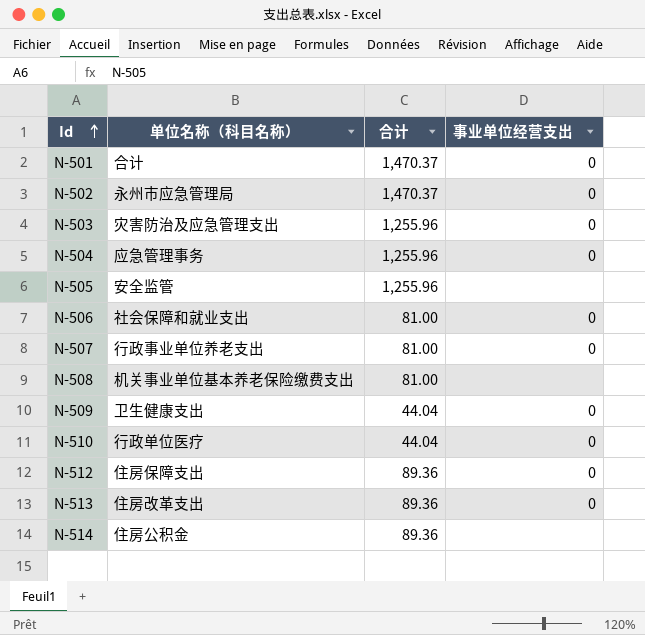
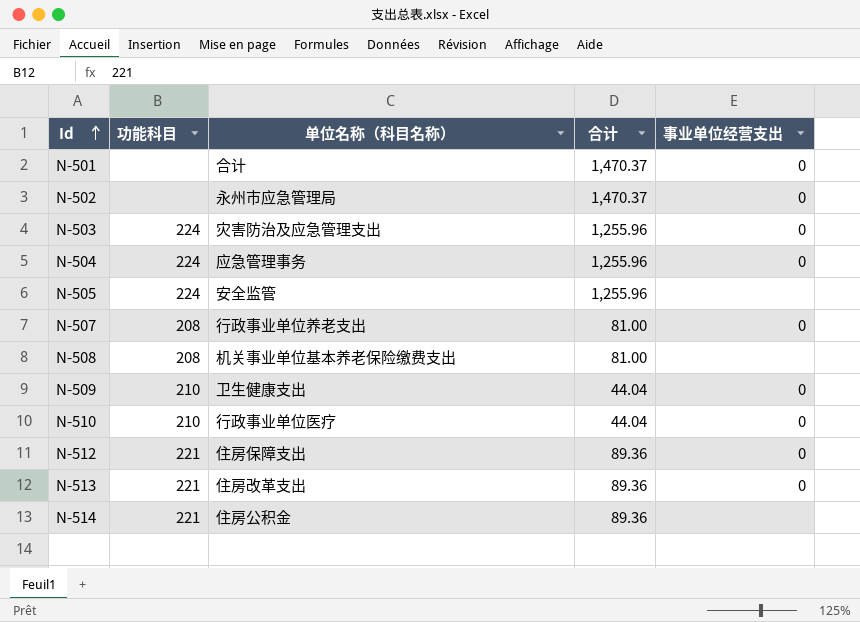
column 功能科目 | position: none -> 2
row N-506: 社会保障和就业支出 | 81.00 | 0 -> none
N-510 | 单位名称（科目名称）: 行政单位医疗 -> 行政事业单位医疗

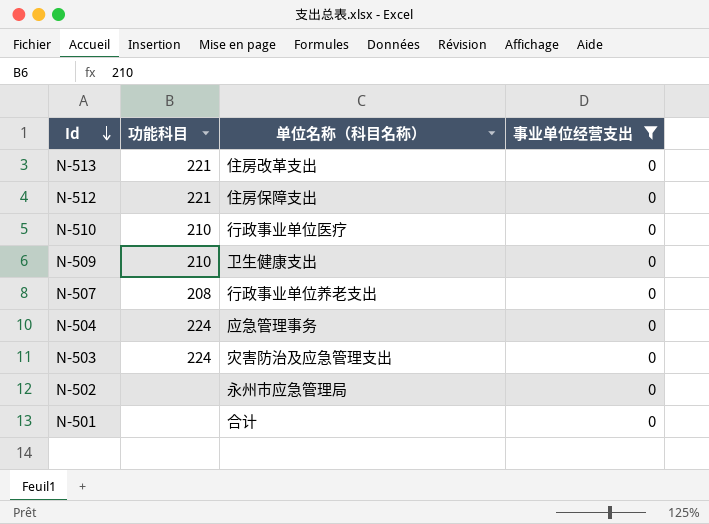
filter: none -> 事业单位经营支出 = 0
row order: Id ascending -> Id descending
column 合计 | position: 4 -> none

